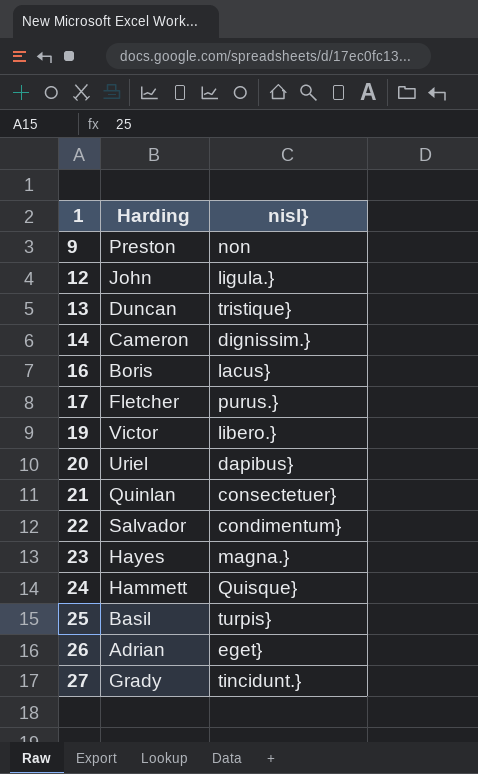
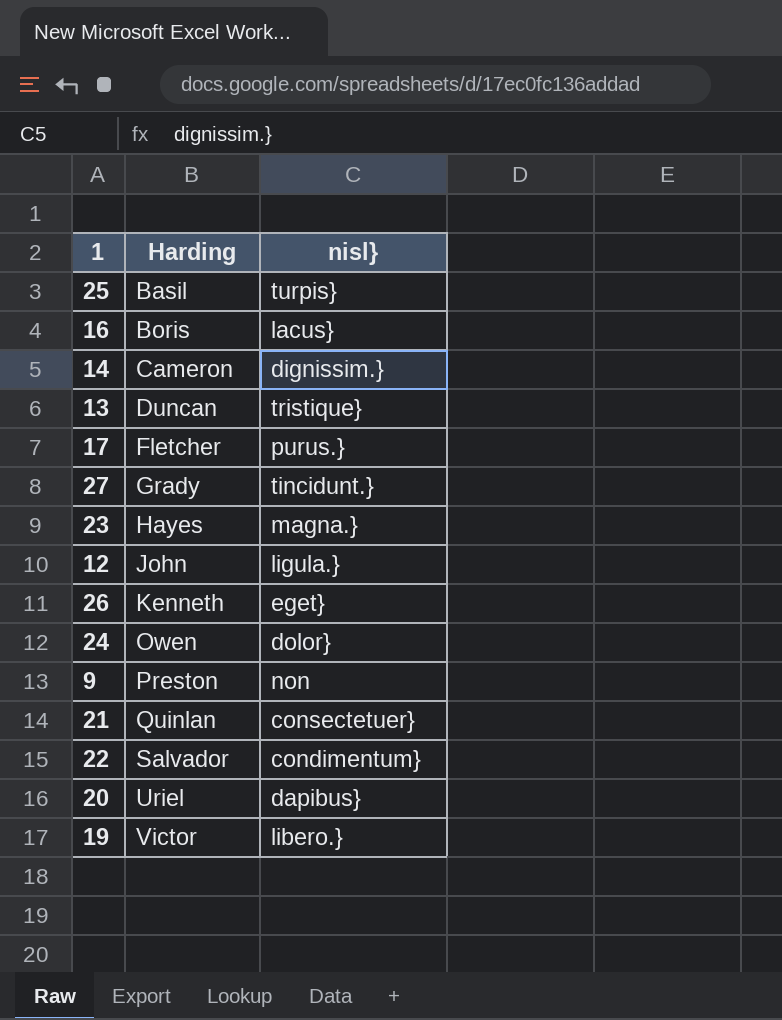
row order: 1 ascending -> Harding ascending
26 | Harding: Adrian -> Kenneth
24 | Harding: Hammett -> Owen
24 | nisl}: Quisque} -> dolor}

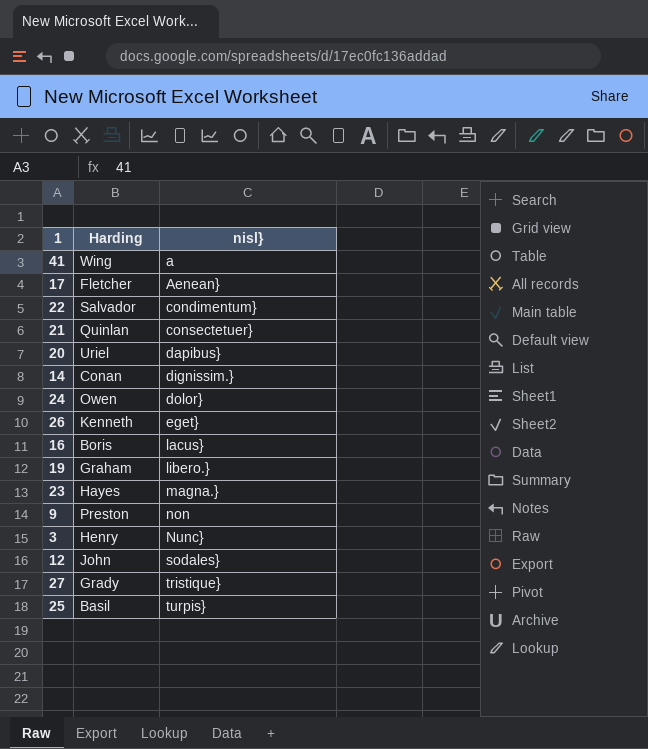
row order: Harding ascending -> nisl} ascending
row 13: Duncan | tristique} -> none
row 41: none -> Wing | a
17 | nisl}: purus.} -> Aenean}
14 | Harding: Cameron -> Conan
19 | Harding: Victor -> Graham
row 3: none -> Henry | Nunc}
12 | nisl}: ligula.} -> sodales}
27 | nisl}: tincidunt.} -> tristique}

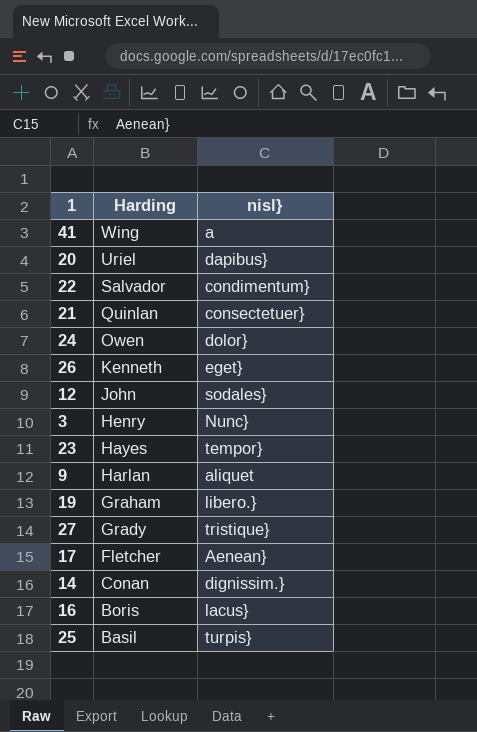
row order: nisl} ascending -> Harding descending
23 | nisl}: magna.} -> tempor}
9 | Harding: Preston -> Harlan
9 | nisl}: non -> aliquet

